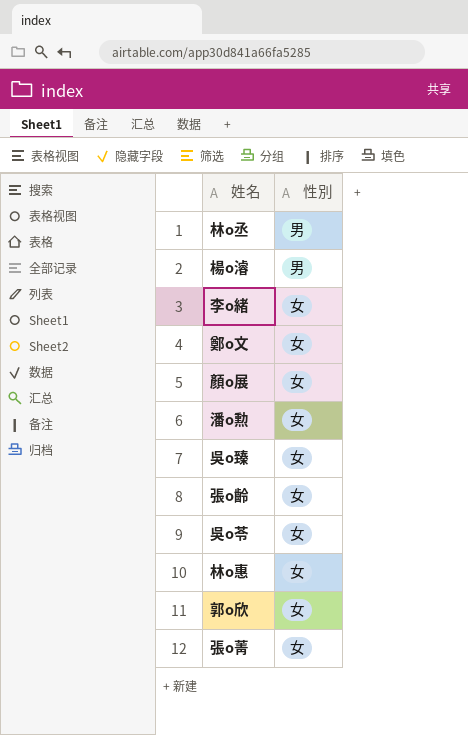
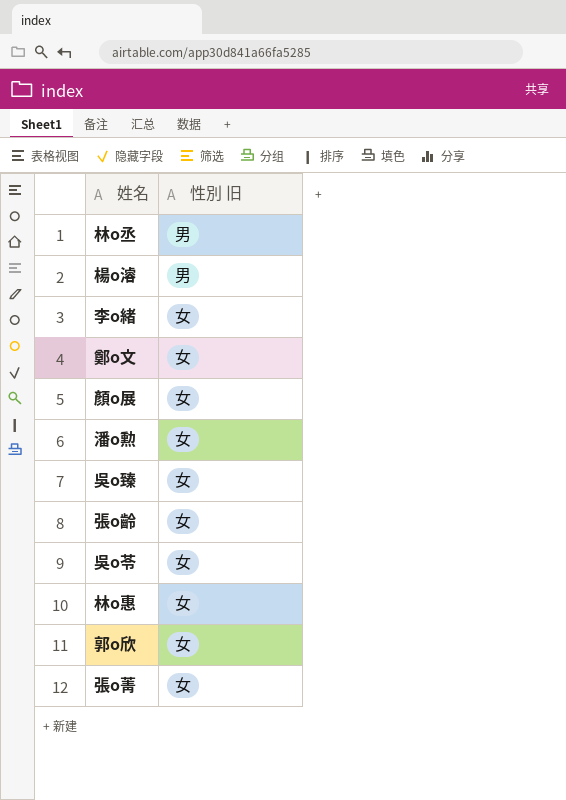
column name: 性別 -> 性別 旧

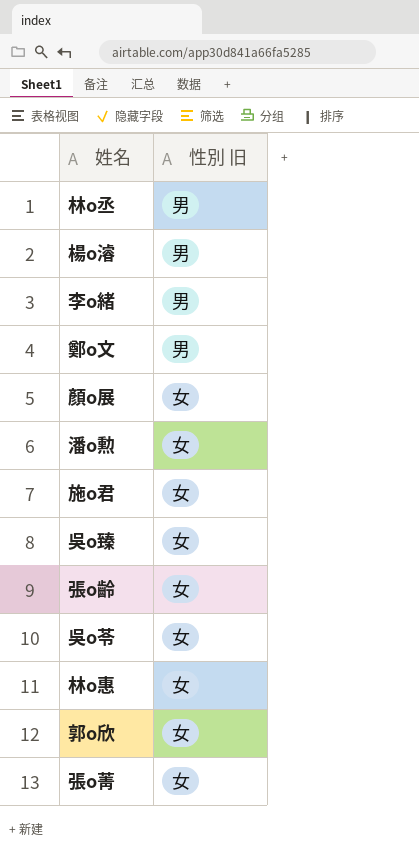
李o緒 | 性別 旧: 女 -> 男
鄭o文 | 性別 旧: 女 -> 男
row 施o君: none -> 女

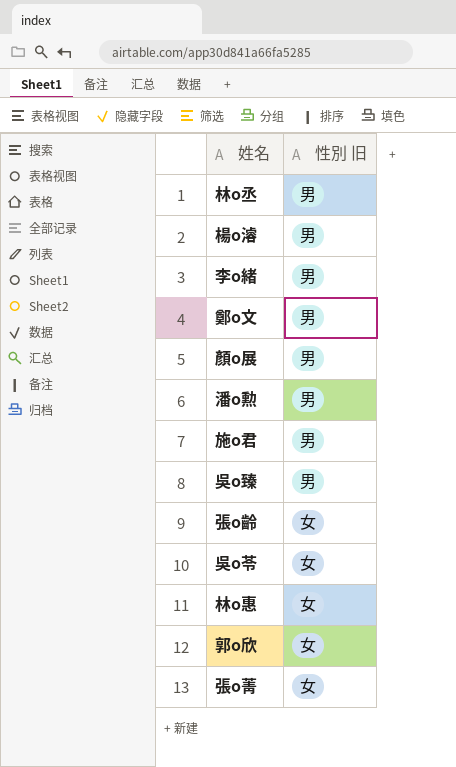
顏o展 | 性別 旧: 女 -> 男
潘o勲 | 性別 旧: 女 -> 男
施o君 | 性別 旧: 女 -> 男
吳o臻 | 性別 旧: 女 -> 男

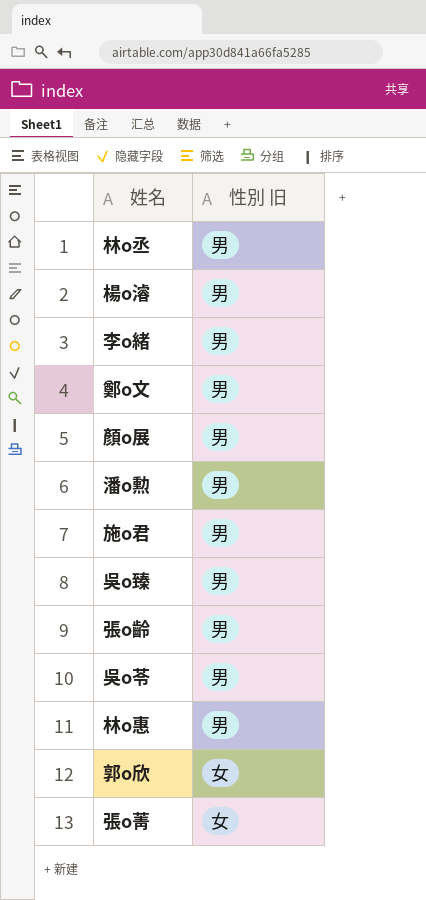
張o齡 | 性別 旧: 女 -> 男
吳o苓 | 性別 旧: 女 -> 男
林o惠 | 性別 旧: 女 -> 男

